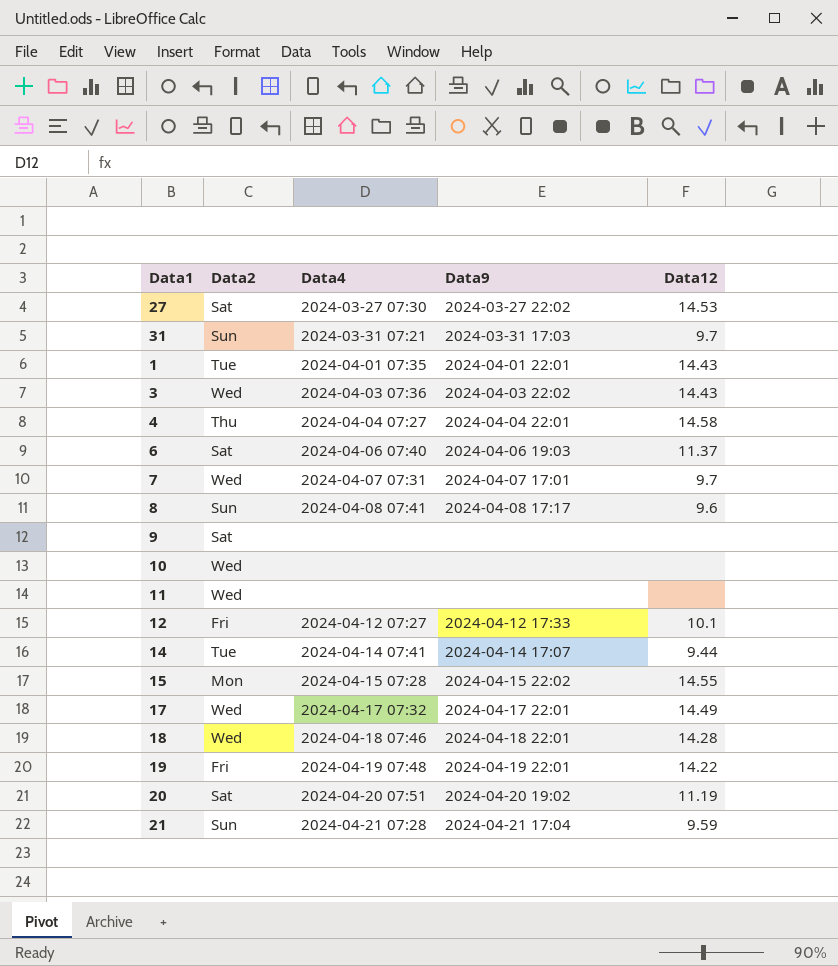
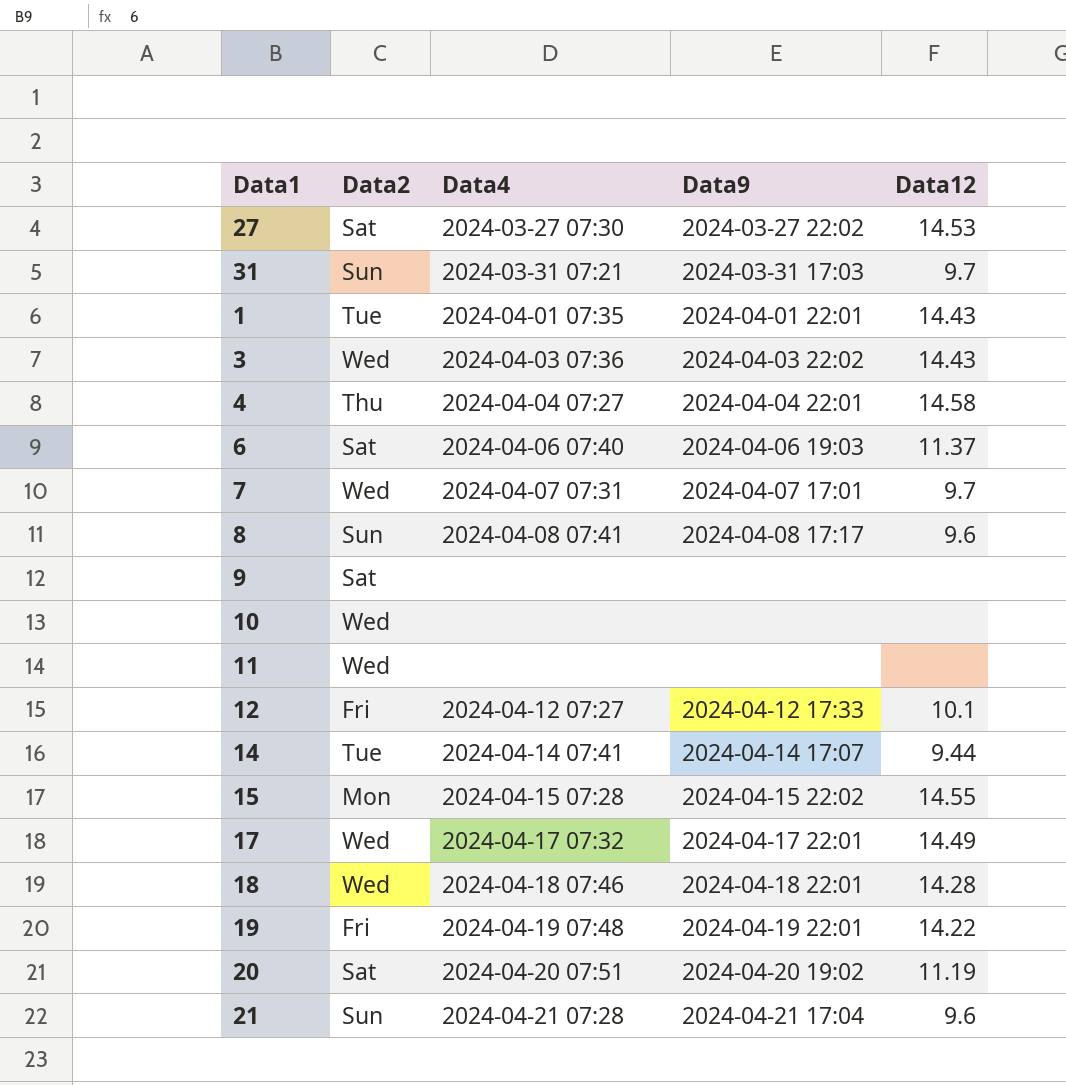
21 | Data12: 9.59 -> 9.6

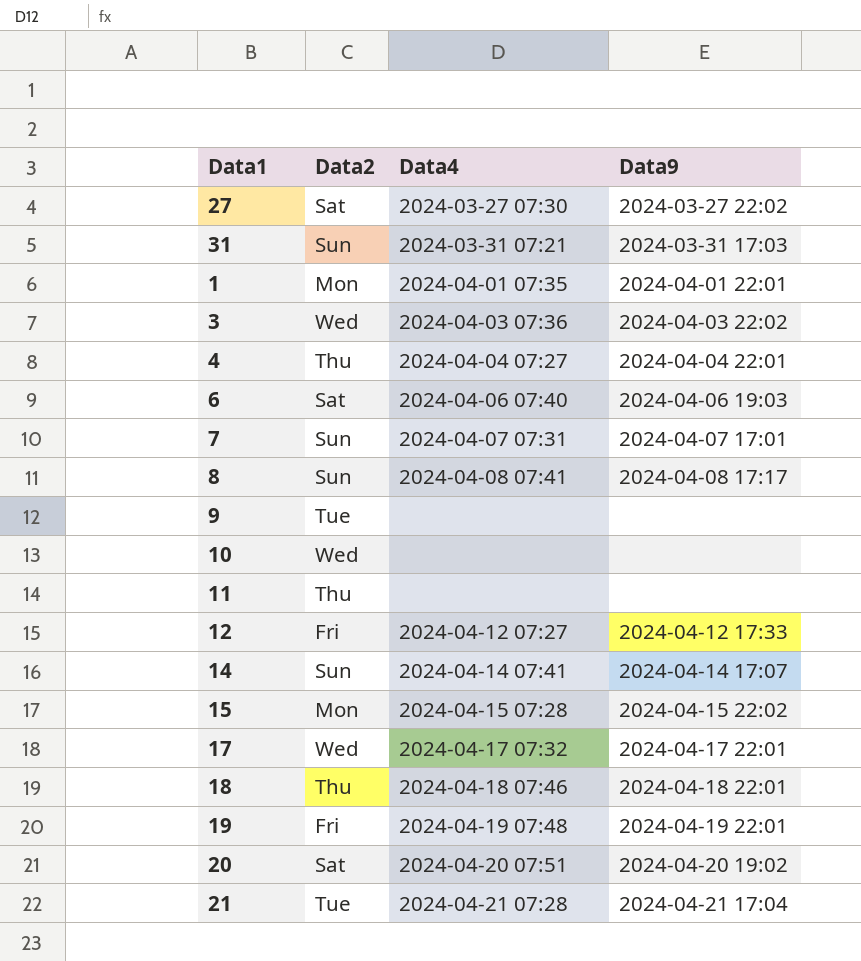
column Data12 | position: 5 -> none
1 | Data2: Tue -> Mon
7 | Data2: Wed -> Sun
9 | Data2: Sat -> Tue
11 | Data2: Wed -> Thu
14 | Data2: Tue -> Sun
18 | Data2: Wed -> Thu
21 | Data2: Sun -> Tue

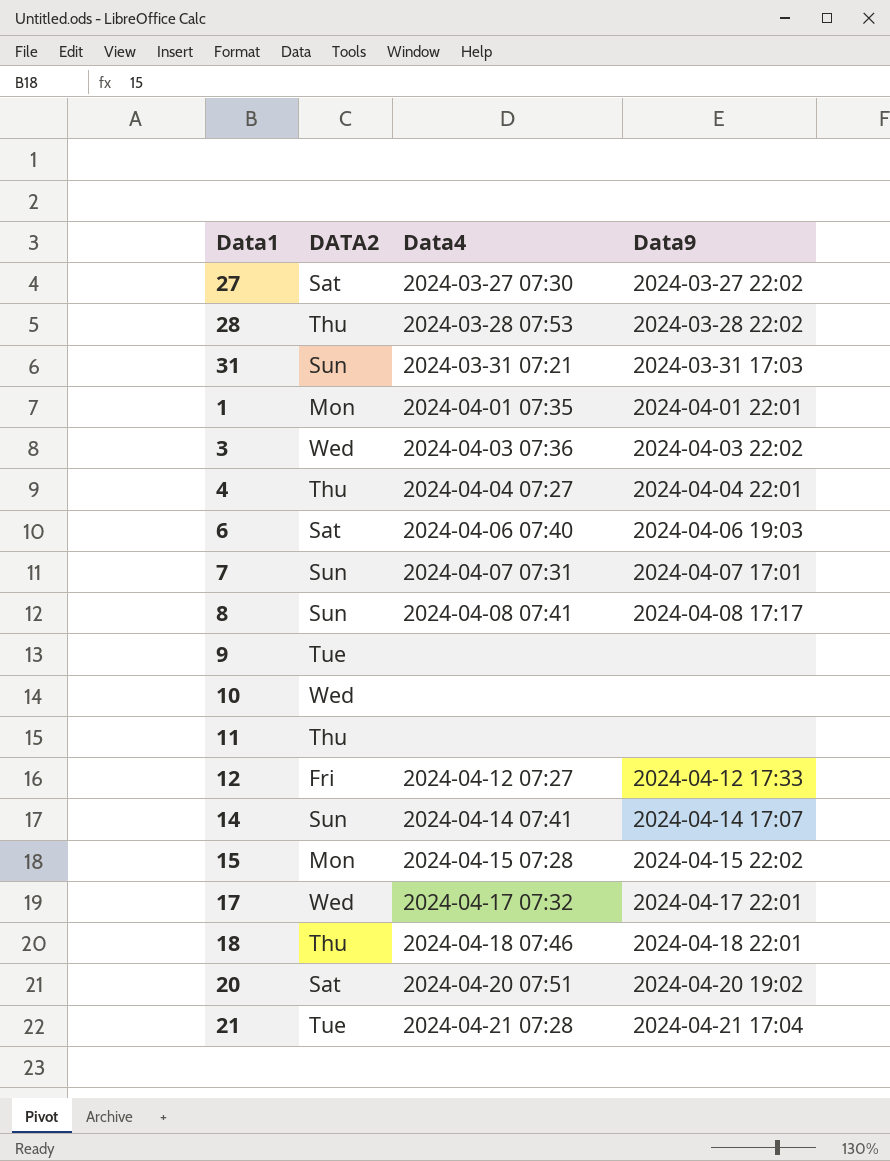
column name: Data2 -> DATA2
row 19: Fri | 2024-04-19 07:48 | 2024-04-19 22:01 -> none
row 28: none -> Thu | 2024-03-28 07:53 | 2024-03-28 22:02

